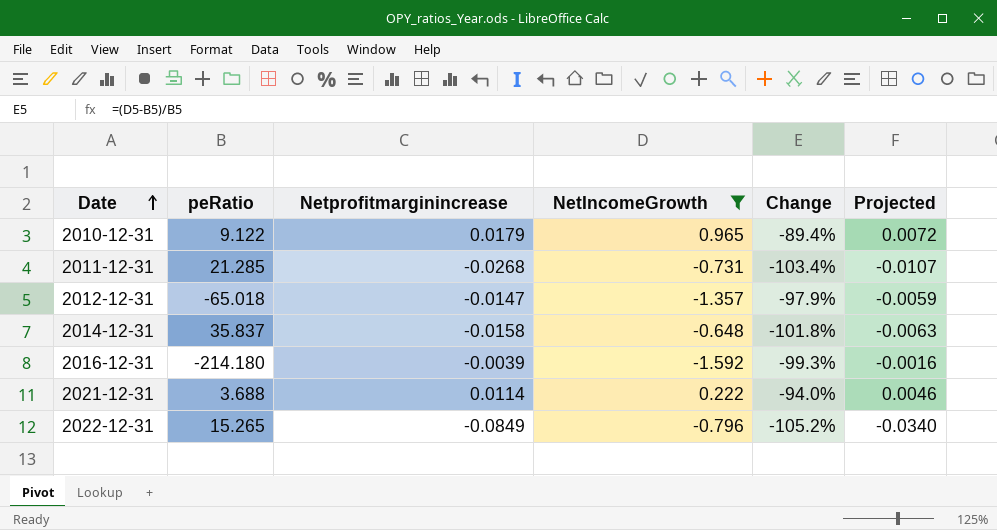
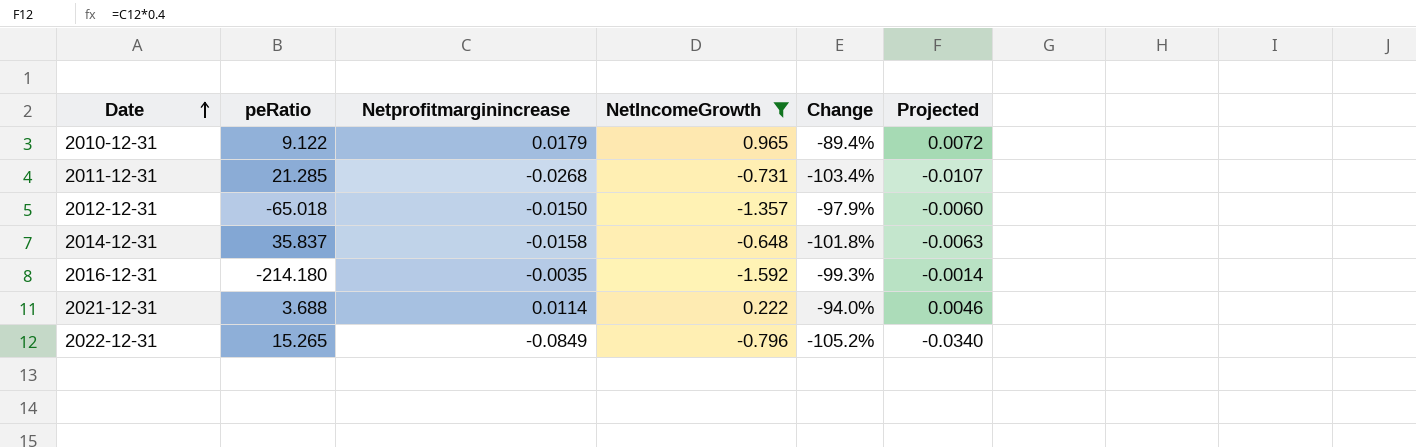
2012-12-31 | Netprofitmarginincrease: -0.0147 -> -0.0150
2012-12-31 | Projected: -0.0059 -> -0.0060
2016-12-31 | Netprofitmarginincrease: -0.0039 -> -0.0035
2016-12-31 | Projected: -0.0016 -> -0.0014

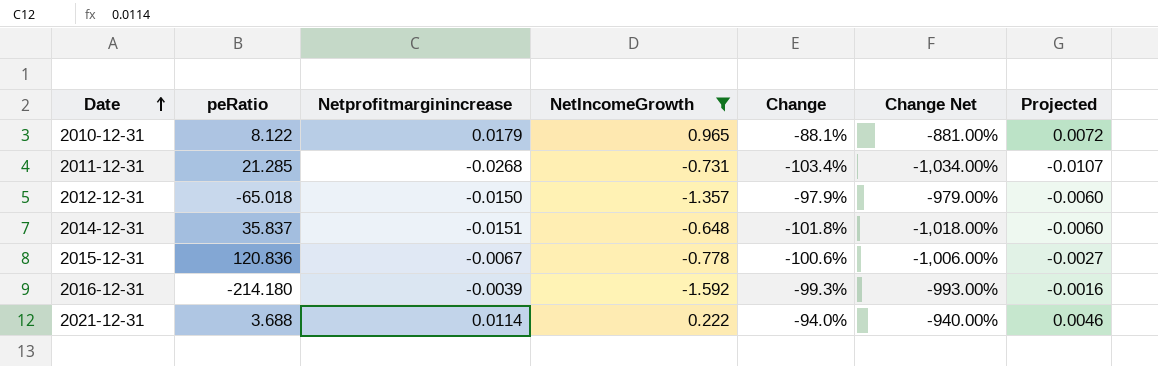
column Change Net | formula: none -> [Change] * 10
row 2022-12-31: 15.265 | -0.0849 | -0.796 | -105.2% | -0.0340 -> none
2010-12-31 | peRatio: 9.122 -> 8.122
2010-12-31 | Change: -89.4% -> -88.1%
2014-12-31 | Netprofitmarginincrease: -0.0158 -> -0.0151
2014-12-31 | Projected: -0.0063 -> -0.0060
row 2015-12-31: none -> 120.836 | -0.0067 | -0.778 | -100.6% | -1,006.00% | -0.0027
2016-12-31 | Netprofitmarginincrease: -0.0035 -> -0.0039
2016-12-31 | Projected: -0.0014 -> -0.0016

